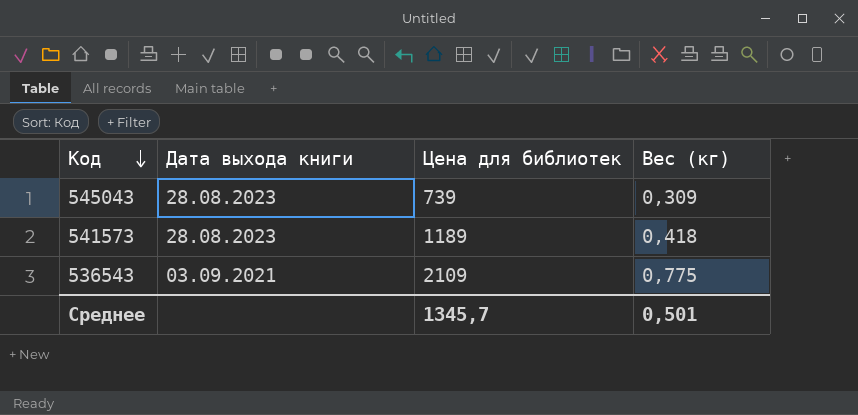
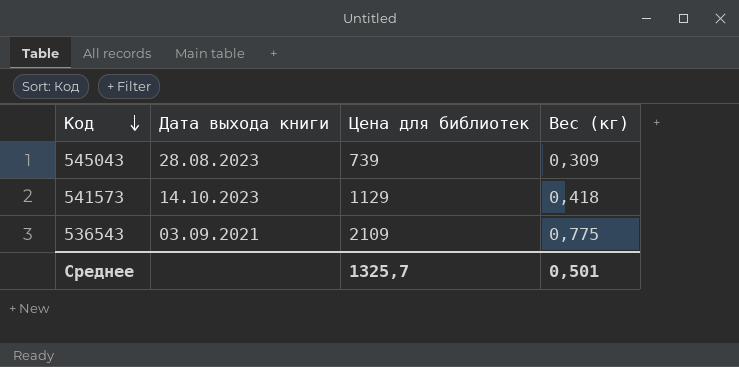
541573 | Дата выхода книги: 28.08.2023 -> 14.10.2023
541573 | Цена для библиотек: 1189 -> 1129
Среднее | Цена для библиотек: 1345,7 -> 1325,7

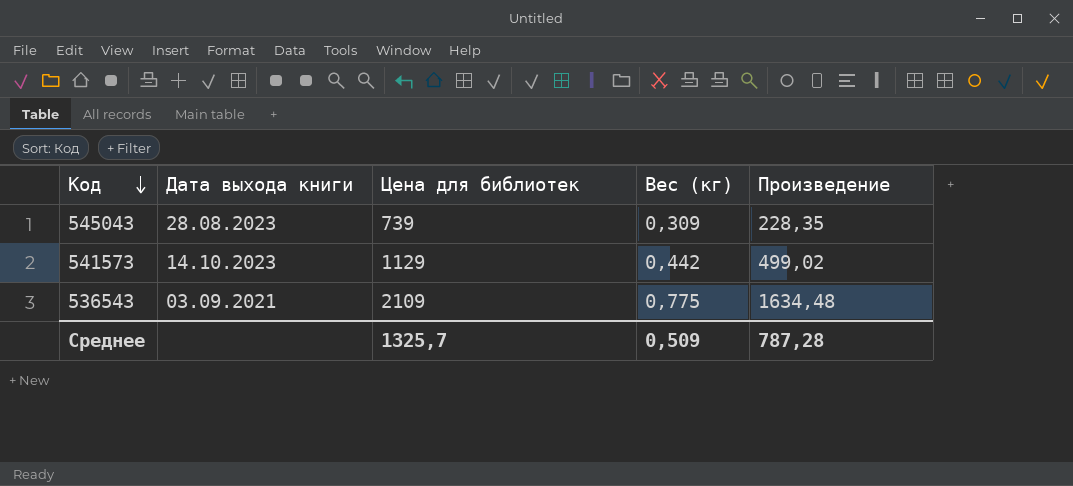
column Произведение | formula: none -> [Цена для библиотек] * [Вес (кг)]
541573 | Вес (кг): 0,418 -> 0,442
Среднее | Вес (кг): 0,501 -> 0,509

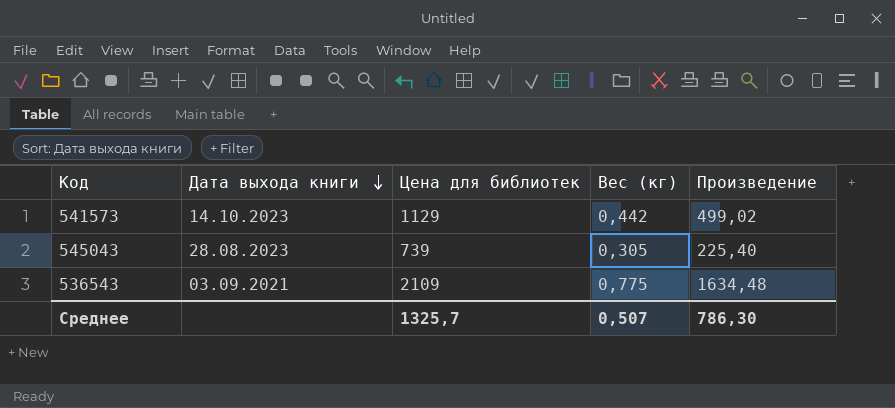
row order: Код descending -> Дата выхода книги descending
545043 | Вес (кг): 0,309 -> 0,305
545043 | Произведение: 228,35 -> 225,40
Среднее | Вес (кг): 0,509 -> 0,507
Среднее | Произведение: 787,28 -> 786,30

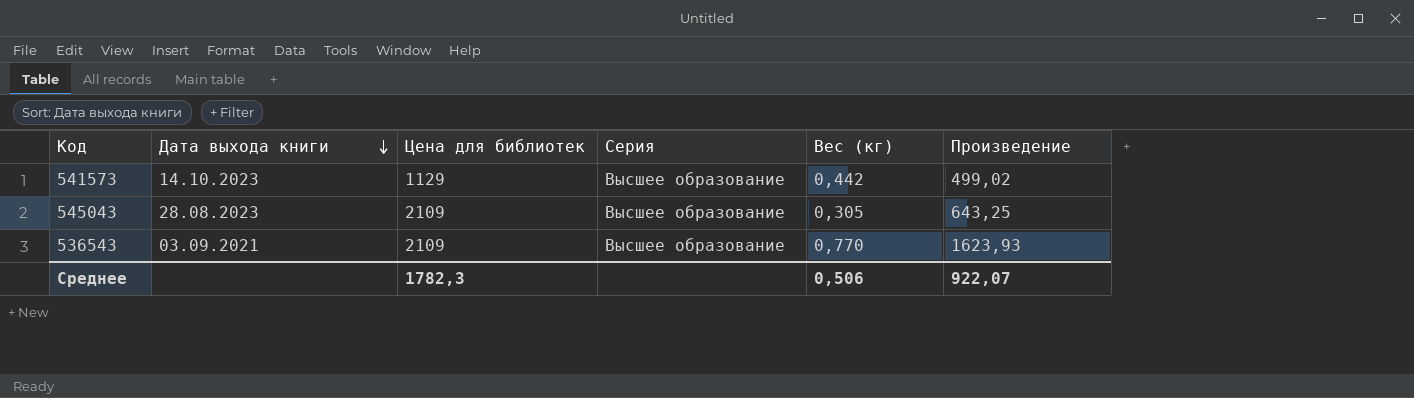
column Серия | position: none -> 4
545043 | Цена для библиотек: 739 -> 2109
545043 | Произведение: 225,40 -> 643,25
536543 | Вес (кг): 0,775 -> 0,770
536543 | Произведение: 1634,48 -> 1623,93
Среднее | Цена для библиотек: 1325,7 -> 1782,3
Среднее | Вес (кг): 0,507 -> 0,506
Среднее | Произведение: 786,30 -> 922,07

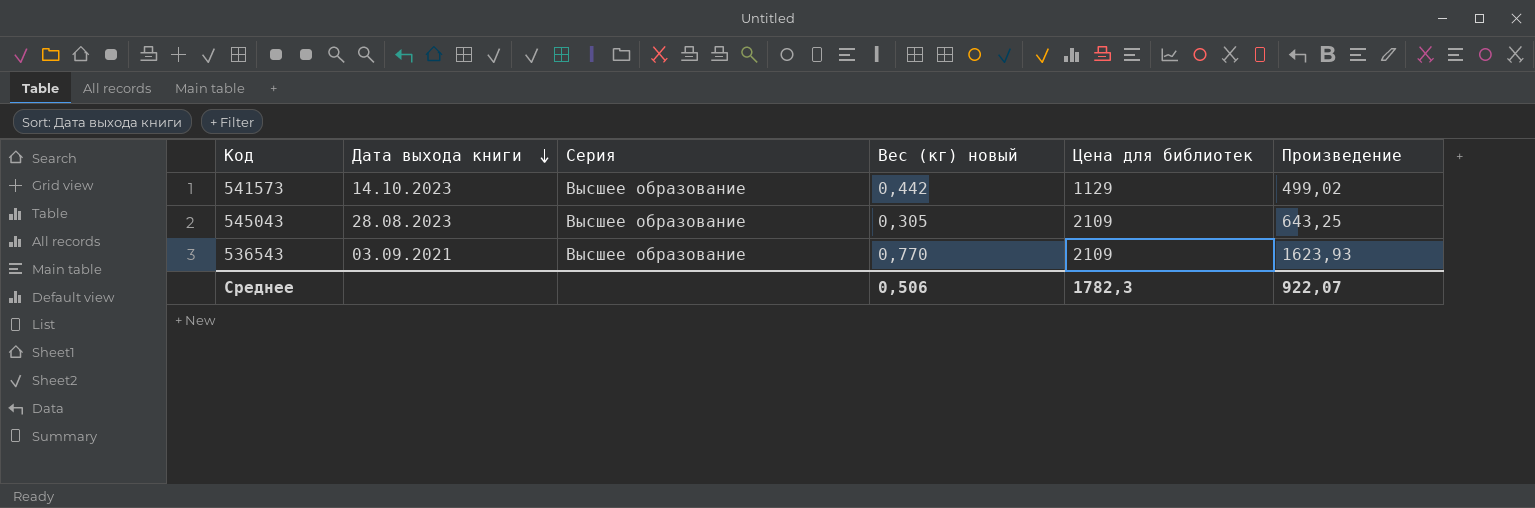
column name: Вес (кг) -> Вес (кг) новый
column Цена для библиотек | position: 3 -> 5

